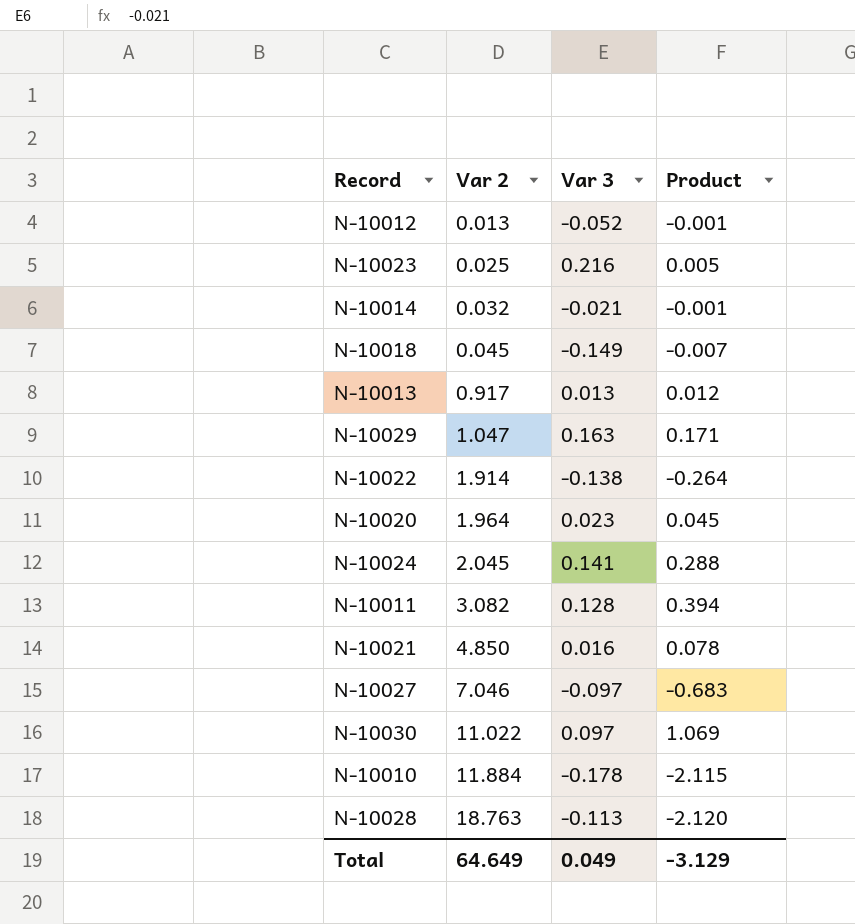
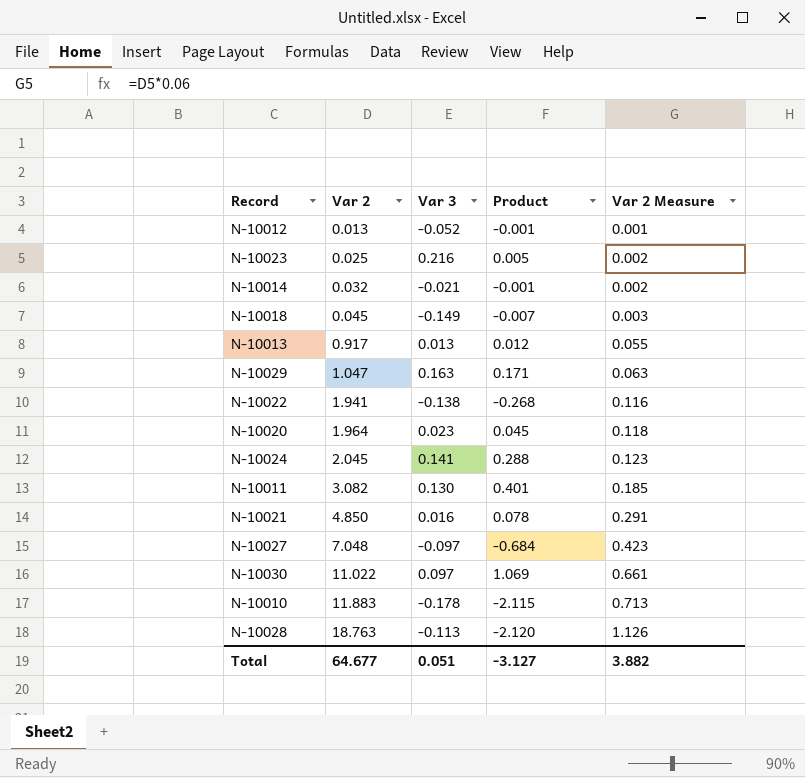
column Var 2 Measure | formula: none -> [Var 2] * 0.06
N-10022 | Var 2: 1.914 -> 1.941
N-10022 | Product: -0.264 -> -0.268
N-10011 | Var 3: 0.128 -> 0.130
N-10011 | Product: 0.394 -> 0.401
N-10027 | Var 2: 7.046 -> 7.048
N-10027 | Product: -0.683 -> -0.684
N-10010 | Var 2: 11.884 -> 11.883
Total | Var 2: 64.649 -> 64.677
Total | Var 3: 0.049 -> 0.051
Total | Product: -3.129 -> -3.127

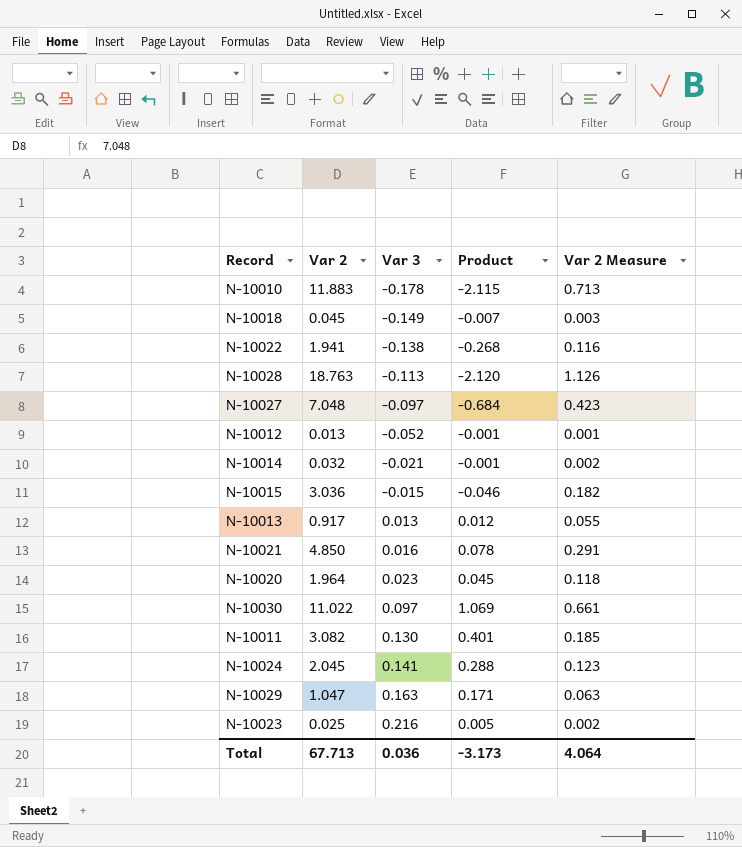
row order: Var 2 ascending -> Var 3 ascending
row N-10015: none -> 3.036 | -0.015 | -0.046 | 0.182
Total | Var 2: 64.677 -> 67.713
Total | Var 3: 0.051 -> 0.036
Total | Product: -3.127 -> -3.173
Total | Var 2 Measure: 3.882 -> 4.064

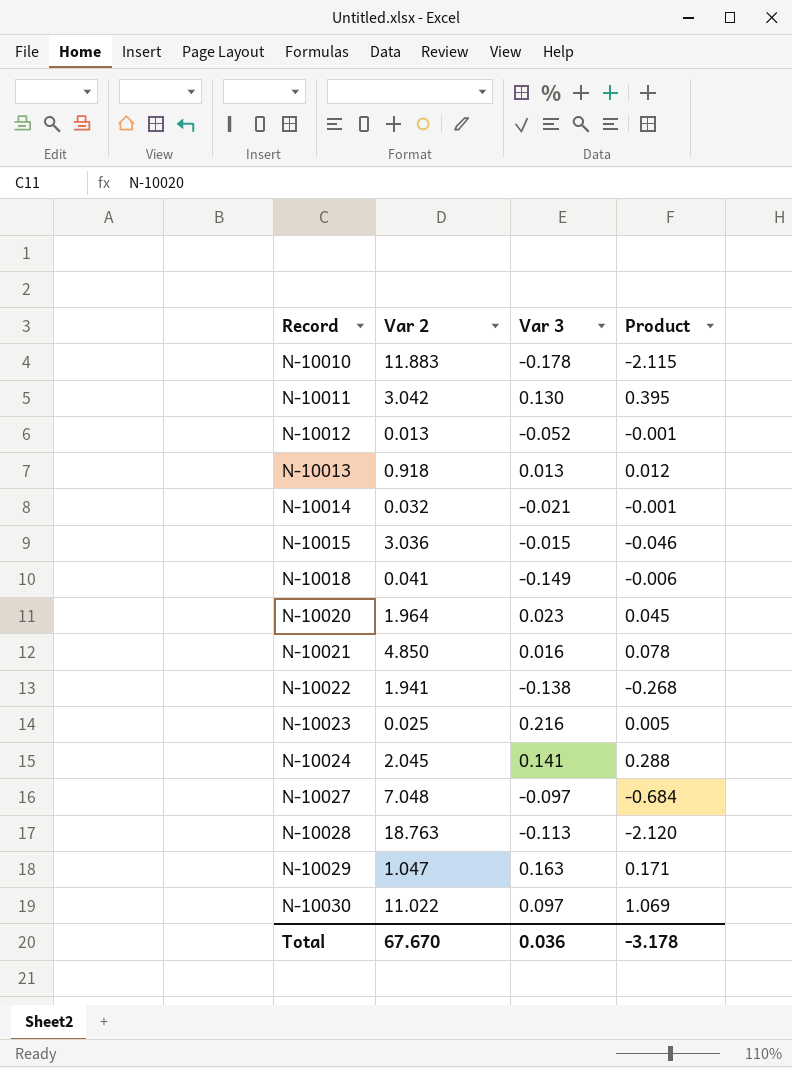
row order: Var 3 ascending -> Record ascending
column Var 2 Measure | formula: [Var 2] * 0.06 -> none
N-10011 | Var 2: 3.082 -> 3.042
N-10011 | Product: 0.401 -> 0.395
N-10013 | Var 2: 0.917 -> 0.918
N-10018 | Var 2: 0.045 -> 0.041
N-10018 | Product: -0.007 -> -0.006
Total | Var 2: 67.713 -> 67.670
Total | Product: -3.173 -> -3.178

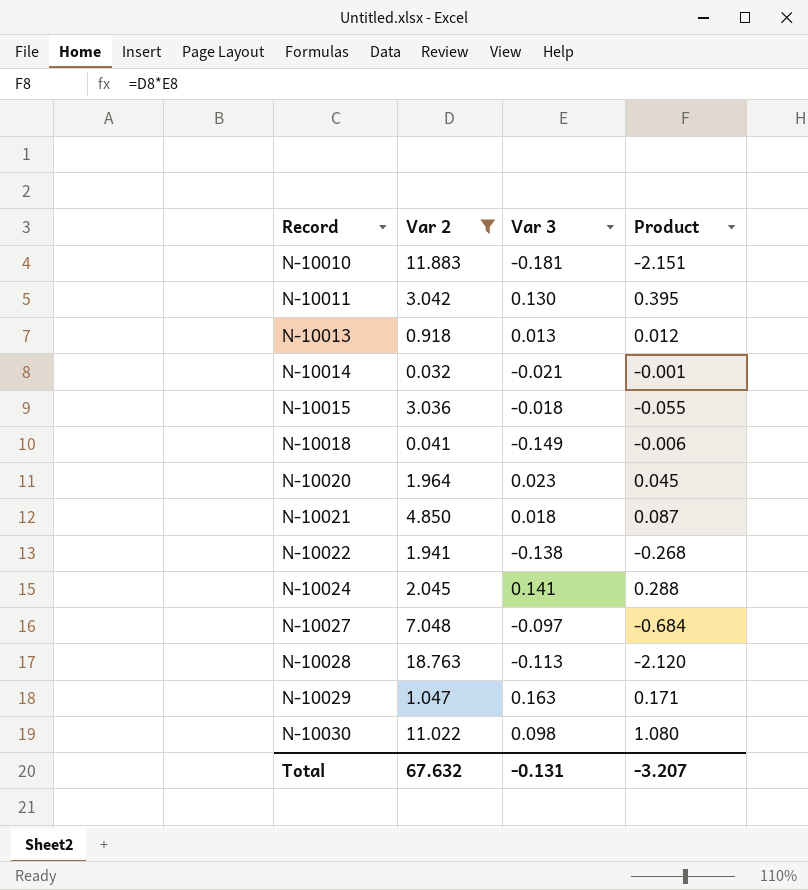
filter: none -> Var 2 >= 0.032
N-10010 | Var 3: -0.178 -> -0.181
N-10010 | Product: -2.115 -> -2.151
N-10015 | Var 3: -0.015 -> -0.018
N-10015 | Product: -0.046 -> -0.055
N-10021 | Var 3: 0.016 -> 0.018
N-10021 | Product: 0.078 -> 0.087
N-10030 | Var 3: 0.097 -> 0.098
N-10030 | Product: 1.069 -> 1.080
Total | Var 2: 67.670 -> 67.632
Total | Var 3: 0.036 -> -0.131
Total | Product: -3.178 -> -3.207

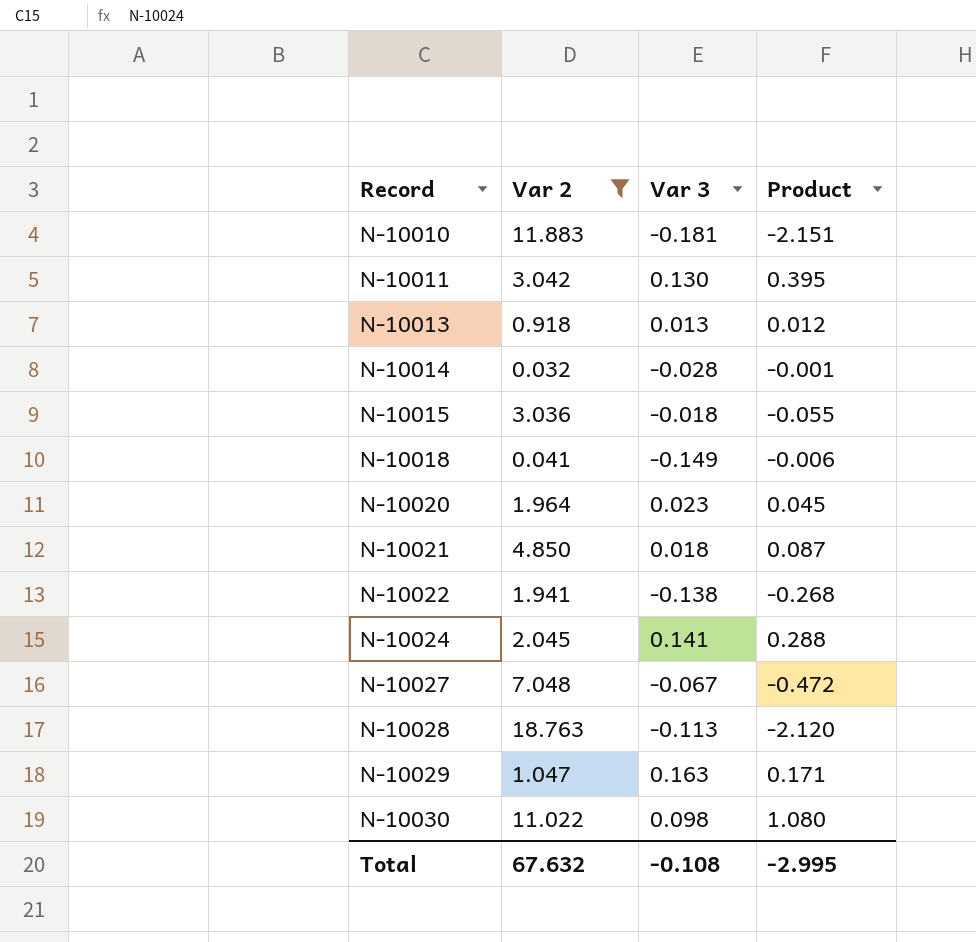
N-10014 | Var 3: -0.021 -> -0.028
N-10027 | Var 3: -0.097 -> -0.067
N-10027 | Product: -0.684 -> -0.472
Total | Var 3: -0.131 -> -0.108
Total | Product: -3.207 -> -2.995

